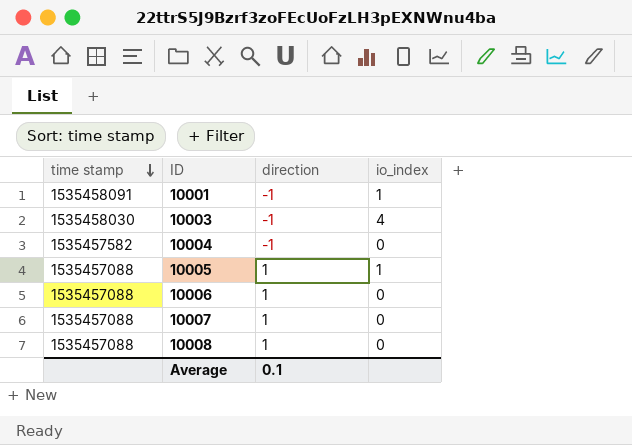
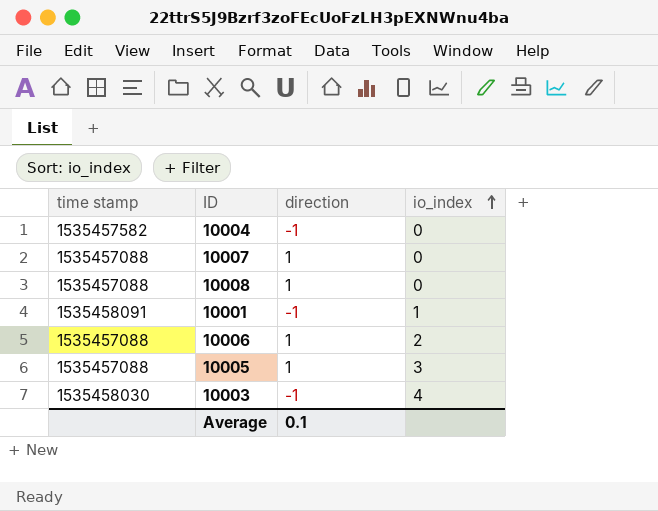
row order: time stamp descending -> io_index ascending
10006 | io_index: 0 -> 2
10005 | io_index: 1 -> 3

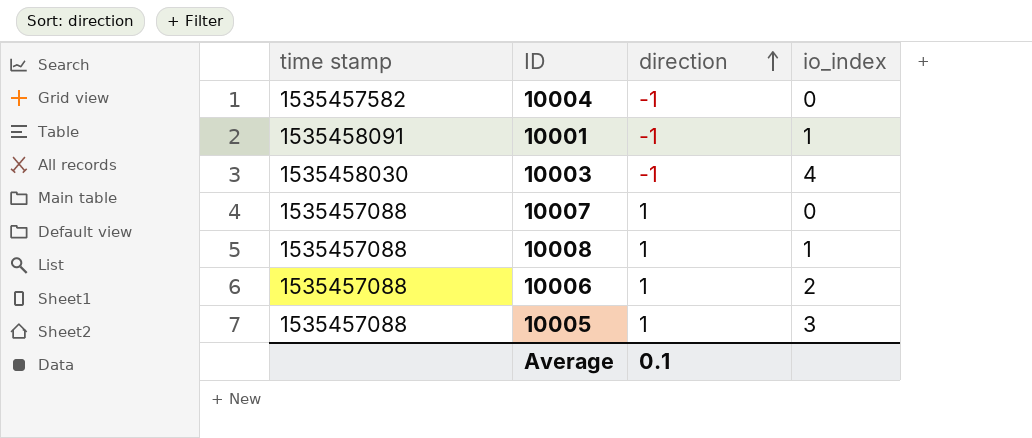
row order: io_index ascending -> direction ascending
10008 | io_index: 0 -> 1

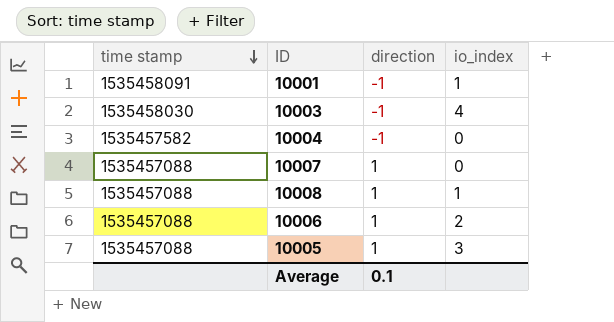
row order: direction ascending -> time stamp descending

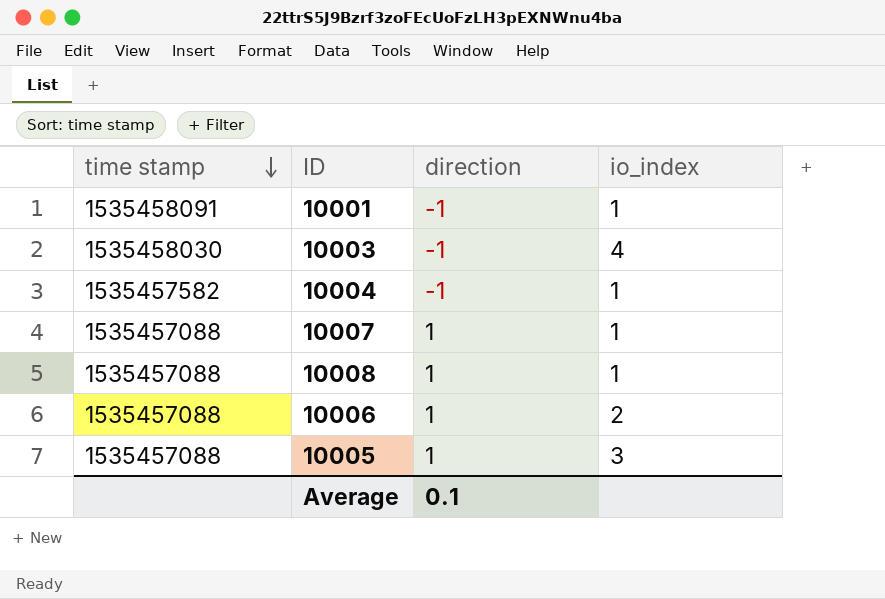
10004 | io_index: 0 -> 1
10007 | io_index: 0 -> 1

